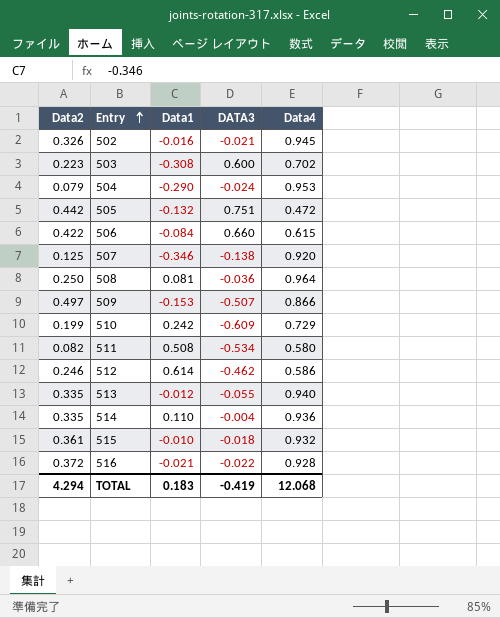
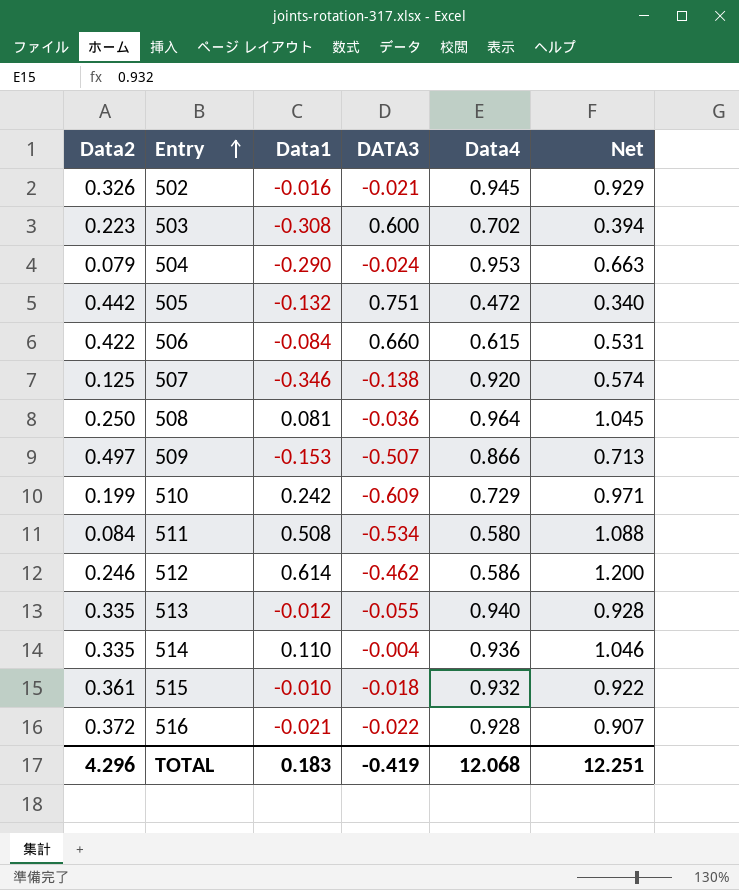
column Net | formula: none -> [Data1] + [Data4]
511 | Data2: 0.082 -> 0.084
TOTAL | Data2: 4.294 -> 4.296

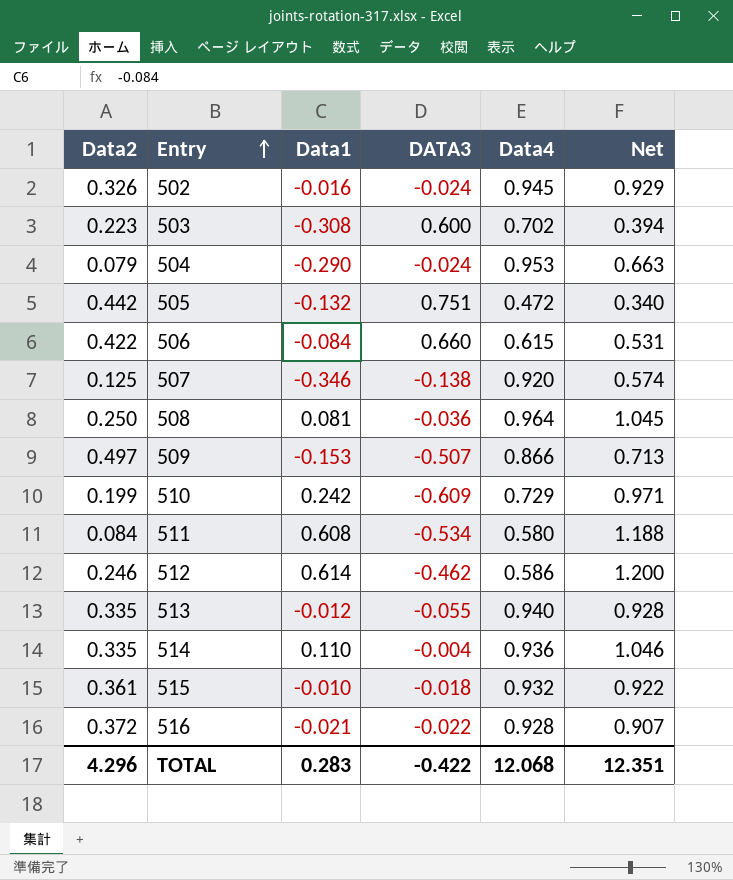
502 | DATA3: -0.021 -> -0.024
511 | Data1: 0.508 -> 0.608
511 | Net: 1.088 -> 1.188
TOTAL | Data1: 0.183 -> 0.283
TOTAL | DATA3: -0.419 -> -0.422
TOTAL | Net: 12.251 -> 12.351

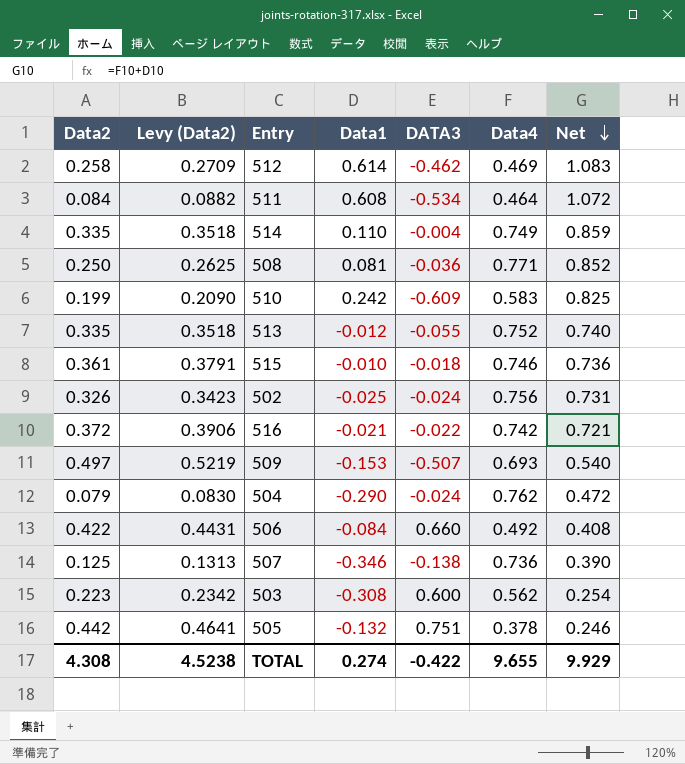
row order: Entry ascending -> Net descending
column Levy (Data2) | formula: none -> [Data2] * 1.05
512 | Data2: 0.246 -> 0.258
512 | Data4: 0.586 -> 0.469
512 | Net: 1.200 -> 1.083
511 | Data4: 0.580 -> 0.464
511 | Net: 1.188 -> 1.072
514 | Data4: 0.936 -> 0.749
514 | Net: 1.046 -> 0.859
508 | Data4: 0.964 -> 0.771
508 | Net: 1.045 -> 0.852
510 | Data4: 0.729 -> 0.583
510 | Net: 0.971 -> 0.825
513 | Data4: 0.940 -> 0.752
513 | Net: 0.928 -> 0.740
515 | Data4: 0.932 -> 0.746
515 | Net: 0.922 -> 0.736
502 | Data1: -0.016 -> -0.025
502 | Data4: 0.945 -> 0.756
502 | Net: 0.929 -> 0.731
516 | Data4: 0.928 -> 0.742
516 | Net: 0.907 -> 0.721
509 | Data4: 0.866 -> 0.693
509 | Net: 0.713 -> 0.540
504 | Data4: 0.953 -> 0.762
504 | Net: 0.663 -> 0.472
506 | Data4: 0.615 -> 0.492
506 | Net: 0.531 -> 0.408
507 | Data4: 0.920 -> 0.736
507 | Net: 0.574 -> 0.390
503 | Data4: 0.702 -> 0.562
503 | Net: 0.394 -> 0.254
505 | Data4: 0.472 -> 0.378
505 | Net: 0.340 -> 0.246
TOTAL | Data2: 4.296 -> 4.308
TOTAL | Data1: 0.283 -> 0.274
TOTAL | Data4: 12.068 -> 9.655
TOTAL | Net: 12.351 -> 9.929

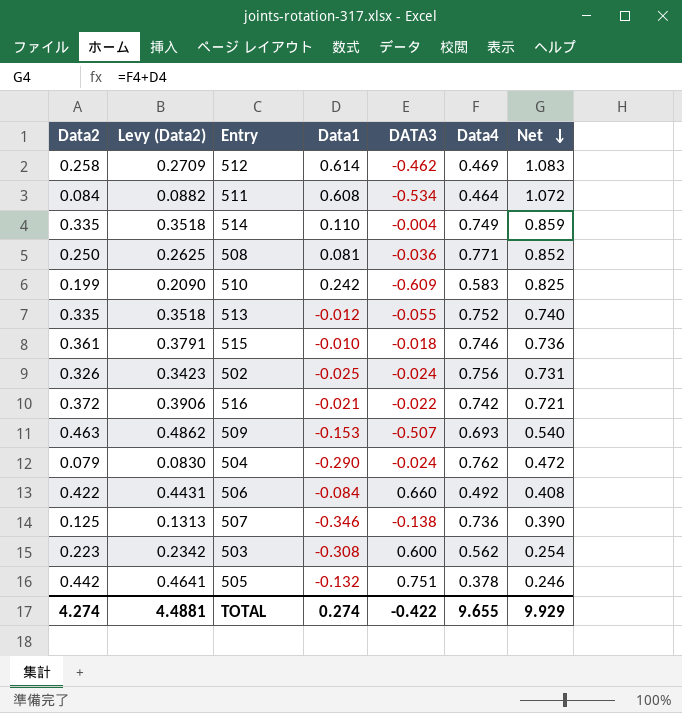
509 | Data2: 0.497 -> 0.463
509 | Levy (Data2): 0.5219 -> 0.4862
TOTAL | Data2: 4.308 -> 4.274
TOTAL | Levy (Data2): 4.5238 -> 4.4881

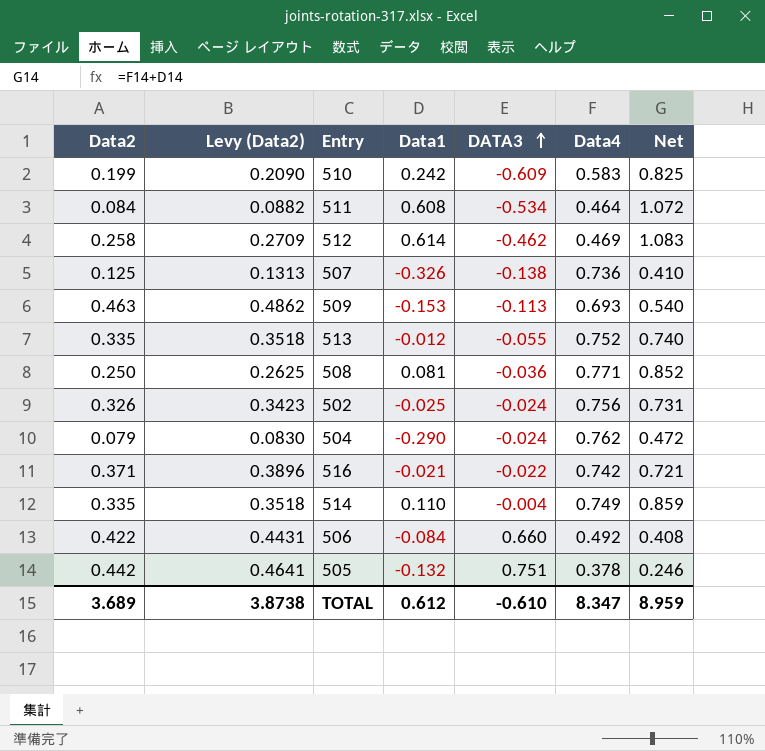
row order: Net descending -> DATA3 ascending
row 515: 0.361 | 0.3791 | -0.010 | -0.018 | 0.746 | 0.736 -> none
row 503: 0.223 | 0.2342 | -0.308 | 0.600 | 0.562 | 0.254 -> none
507 | Data1: -0.346 -> -0.326
507 | Net: 0.390 -> 0.410
509 | DATA3: -0.507 -> -0.113
516 | Data2: 0.372 -> 0.371
516 | Levy (Data2): 0.3906 -> 0.3896
TOTAL | Data2: 4.274 -> 3.689
TOTAL | Levy (Data2): 4.4881 -> 3.8738
TOTAL | Data1: 0.274 -> 0.612
TOTAL | DATA3: -0.422 -> -0.610
TOTAL | Data4: 9.655 -> 8.347
TOTAL | Net: 9.929 -> 8.959

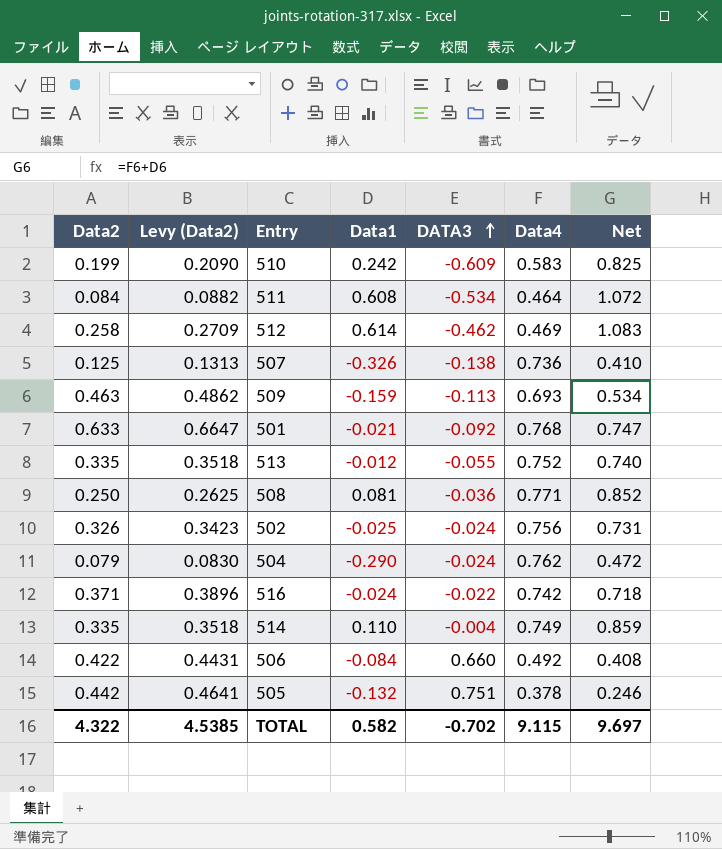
509 | Data1: -0.153 -> -0.159
509 | Net: 0.540 -> 0.534
row 501: none -> 0.633 | 0.6647 | -0.021 | -0.092 | 0.768 | 0.747
516 | Data1: -0.021 -> -0.024
516 | Net: 0.721 -> 0.718
TOTAL | Data2: 3.689 -> 4.322
TOTAL | Levy (Data2): 3.8738 -> 4.5385
TOTAL | Data1: 0.612 -> 0.582
TOTAL | DATA3: -0.610 -> -0.702
TOTAL | Data4: 8.347 -> 9.115
TOTAL | Net: 8.959 -> 9.697

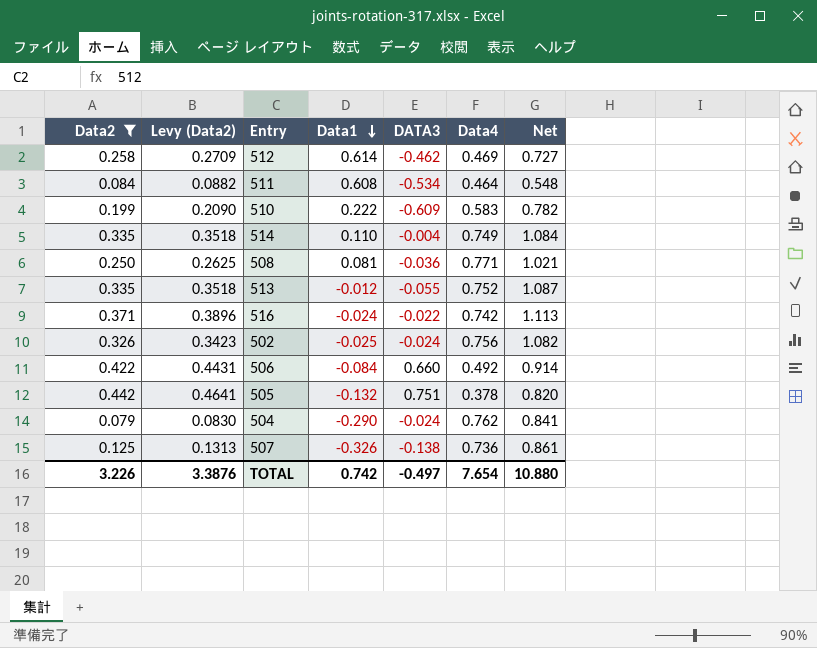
filter: none -> Data2 <= 0.442
row order: DATA3 ascending -> Data1 descending
column Net | formula: [Data1] + [Data4] -> [Data2] + [Data4]
510 | Data1: 0.242 -> 0.222
TOTAL | Data2: 4.322 -> 3.226
TOTAL | Levy (Data2): 4.5385 -> 3.3876
TOTAL | Data1: 0.582 -> 0.742
TOTAL | DATA3: -0.702 -> -0.497
TOTAL | Data4: 9.115 -> 7.654
TOTAL | Net: 9.697 -> 10.880

